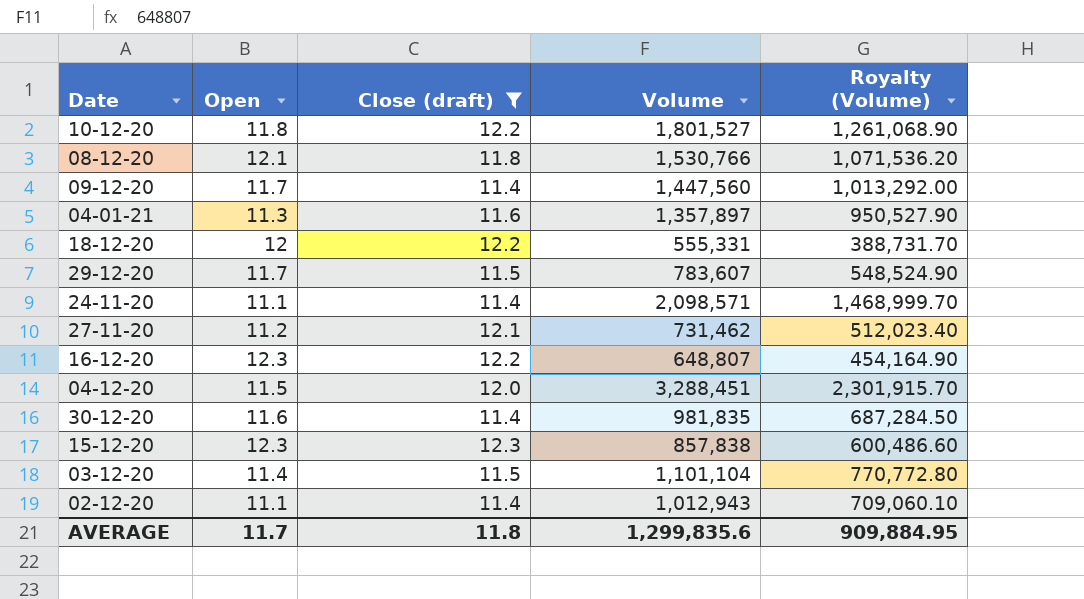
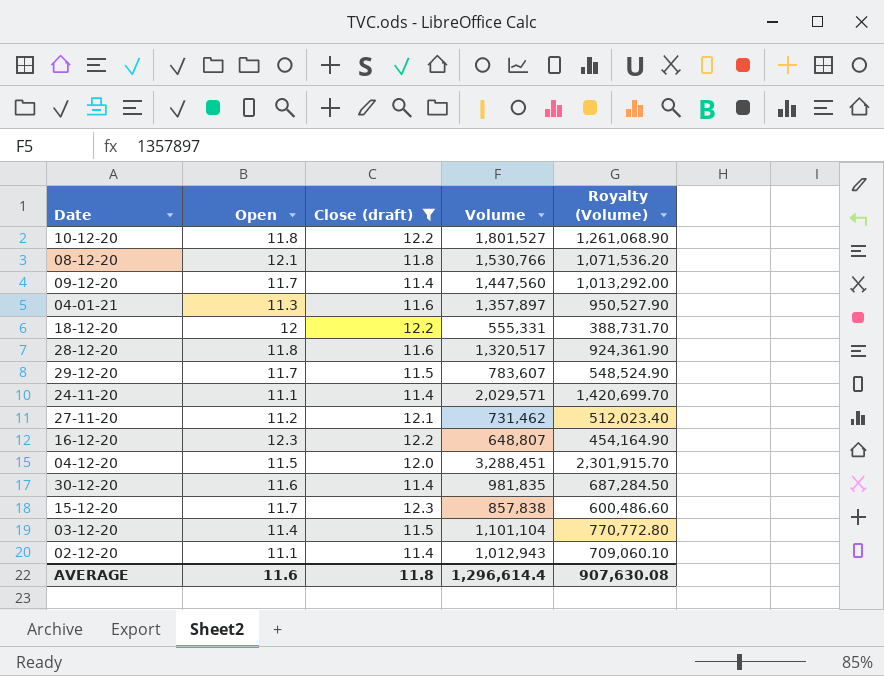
row 28-12-20: none -> 11.8 | 11.6 | 1,320,517 | 924,361.90
24-11-20 | Volume: 2,098,571 -> 2,029,571
24-11-20 | Royalty (Volume): 1,468,999.70 -> 1,420,699.70
15-12-20 | Open: 12.3 -> 11.7
AVERAGE | Open: 11.7 -> 11.6
AVERAGE | Volume: 1,299,835.6 -> 1,296,614.4
AVERAGE | Royalty (Volume): 909,884.95 -> 907,630.08

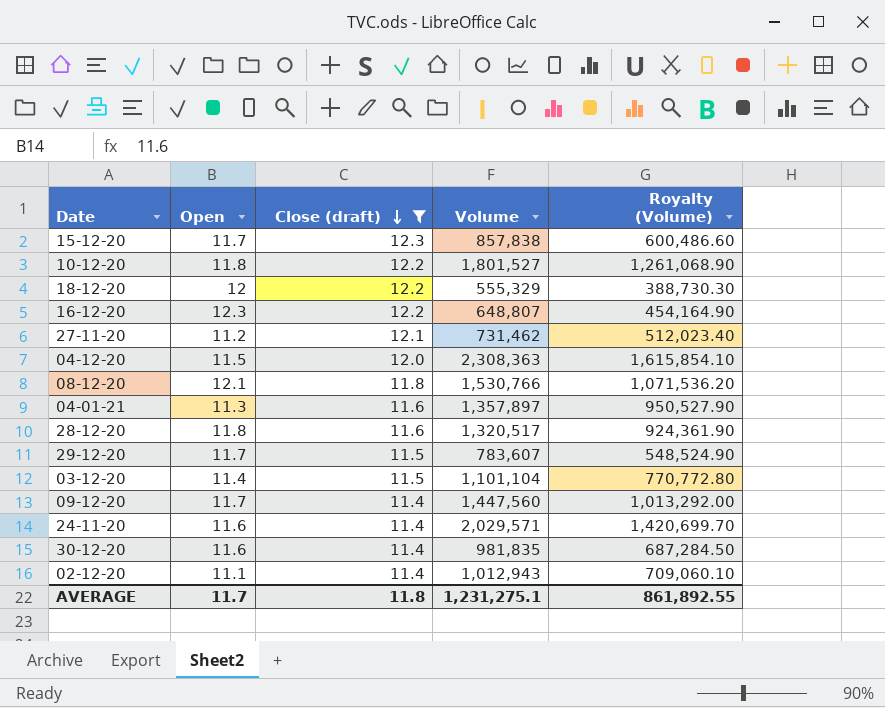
row order: none -> Close (draft) descending
18-12-20 | Volume: 555,331 -> 555,329
18-12-20 | Royalty (Volume): 388,731.70 -> 388,730.30
04-12-20 | Volume: 3,288,451 -> 2,308,363
04-12-20 | Royalty (Volume): 2,301,915.70 -> 1,615,854.10
24-11-20 | Open: 11.1 -> 11.6
AVERAGE | Open: 11.6 -> 11.7
AVERAGE | Volume: 1,296,614.4 -> 1,231,275.1
AVERAGE | Royalty (Volume): 907,630.08 -> 861,892.55

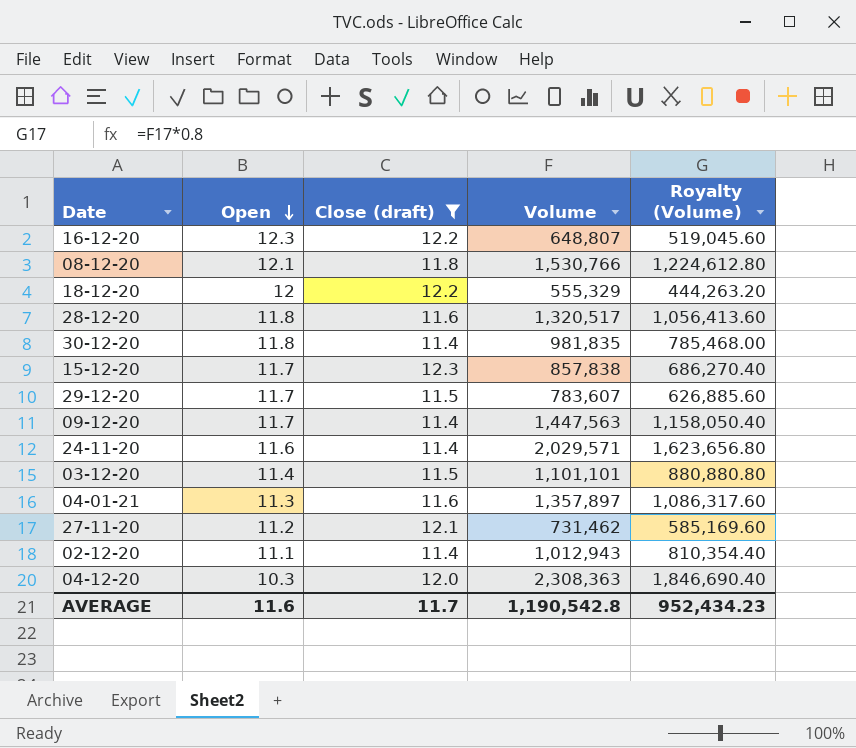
row order: Close (draft) descending -> Open descending
column Royalty (Volume) | formula: [Volume] * 0.7 -> [Volume] * 0.8
row 10-12-20: 11.8 | 12.2 | 1,801,527 | 1,261,068.90 -> none
30-12-20 | Open: 11.6 -> 11.8
09-12-20 | Volume: 1,447,560 -> 1,447,563
03-12-20 | Volume: 1,101,104 -> 1,101,101
04-12-20 | Open: 11.5 -> 10.3
AVERAGE | Open: 11.7 -> 11.6
AVERAGE | Close (draft): 11.8 -> 11.7
AVERAGE | Volume: 1,231,275.1 -> 1,190,542.8
AVERAGE | Royalty (Volume): 861,892.55 -> 952,434.23

